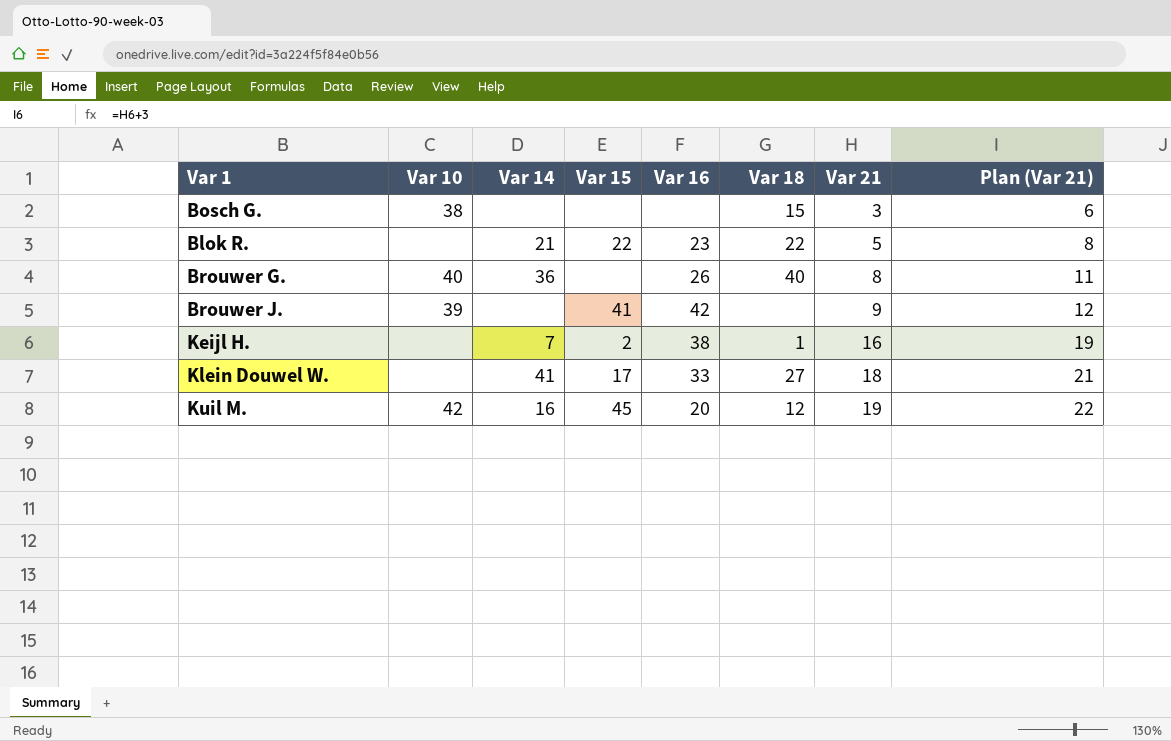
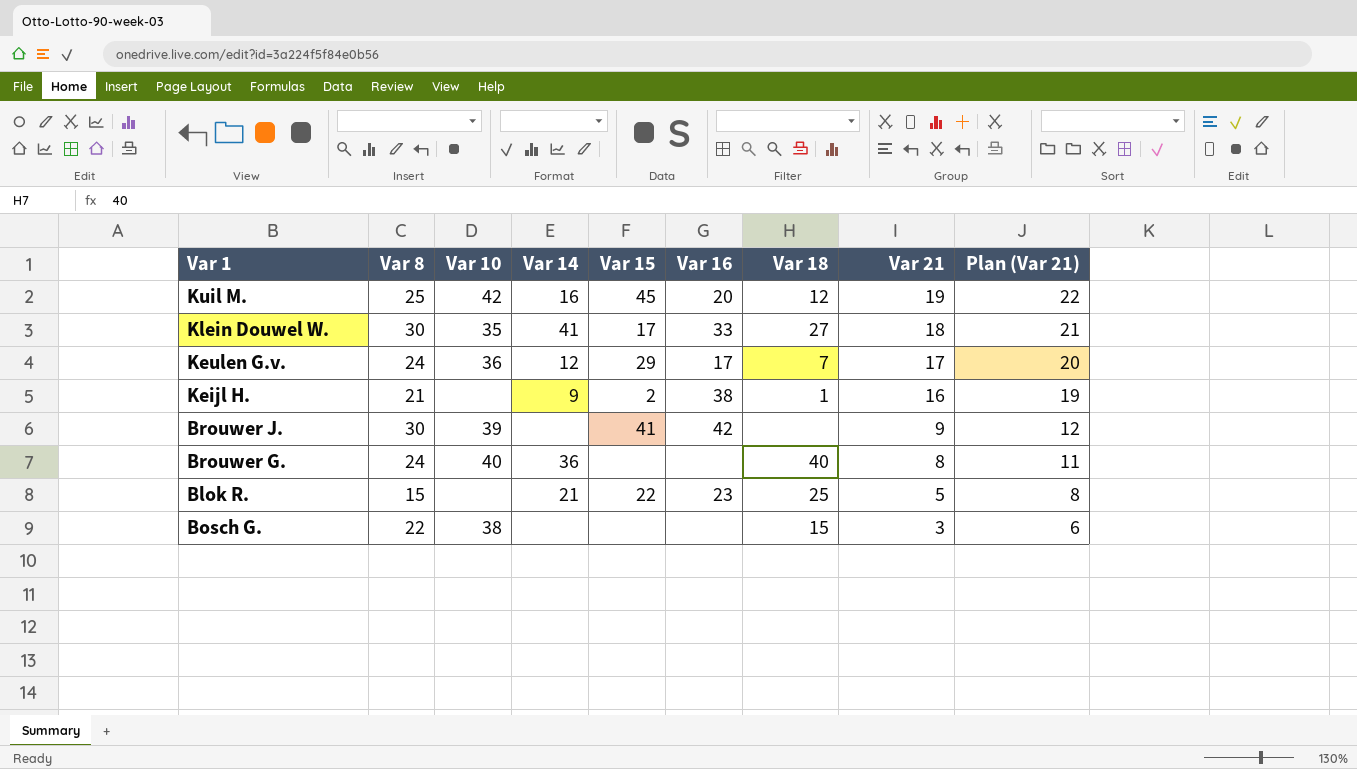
row order: Var 21 ascending -> Var 21 descending
column Var 8 | position: none -> 2
Klein Douwel W. | Var 10: none -> 35
row Keulen G.v.: none -> 24 | 36 | 12 | 29 | 17 | 7 | 17 | 20
Keijl H. | Var 14: 7 -> 9
Brouwer G. | Var 16: 26 -> none
Blok R. | Var 18: 22 -> 25

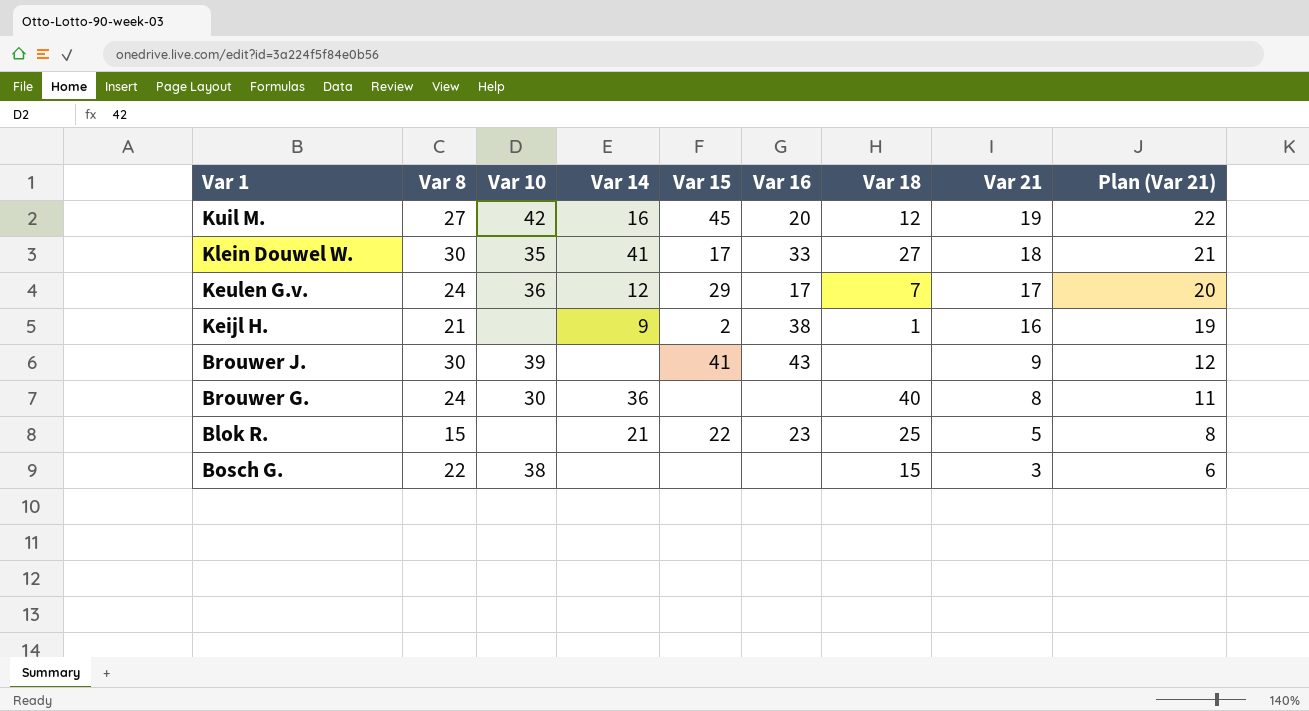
Kuil M. | Var 8: 25 -> 27
Brouwer J. | Var 16: 42 -> 43
Brouwer G. | Var 10: 40 -> 30

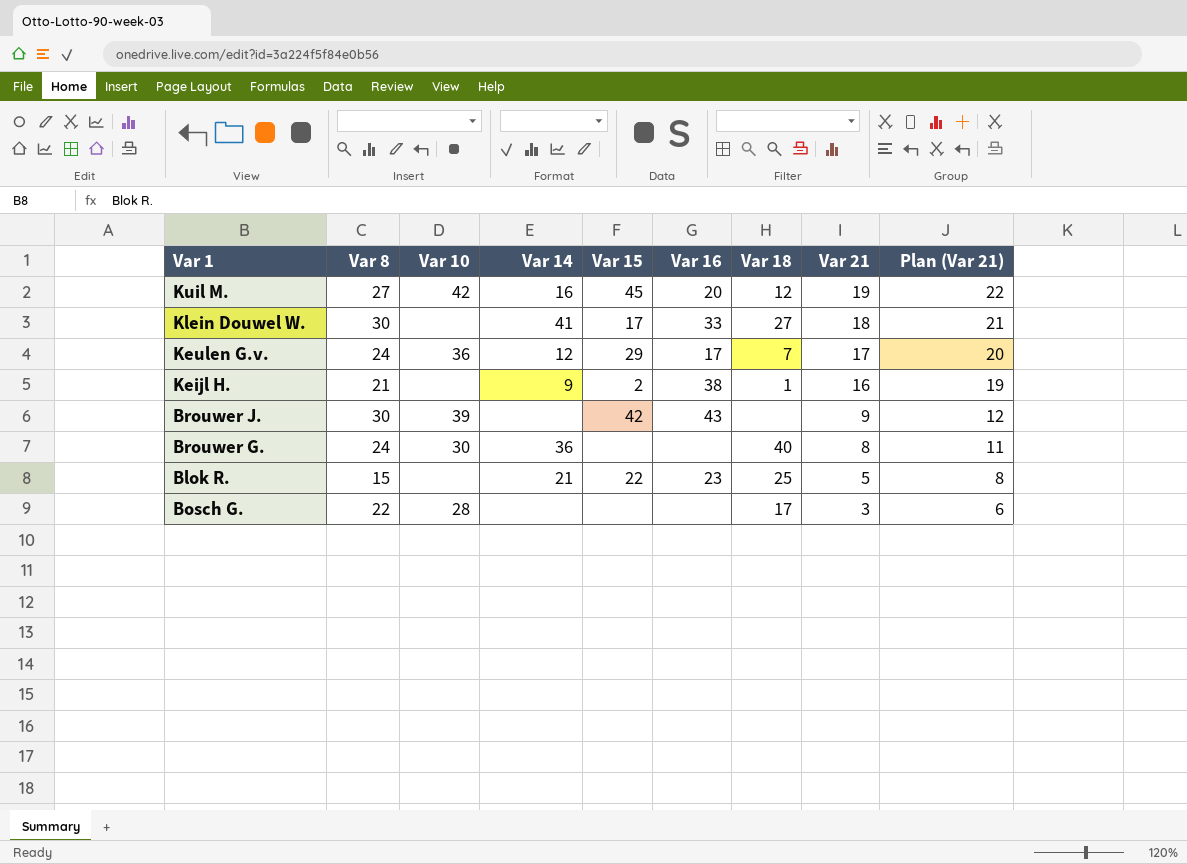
Klein Douwel W. | Var 10: 35 -> none
Brouwer J. | Var 15: 41 -> 42
Bosch G. | Var 10: 38 -> 28
Bosch G. | Var 18: 15 -> 17

